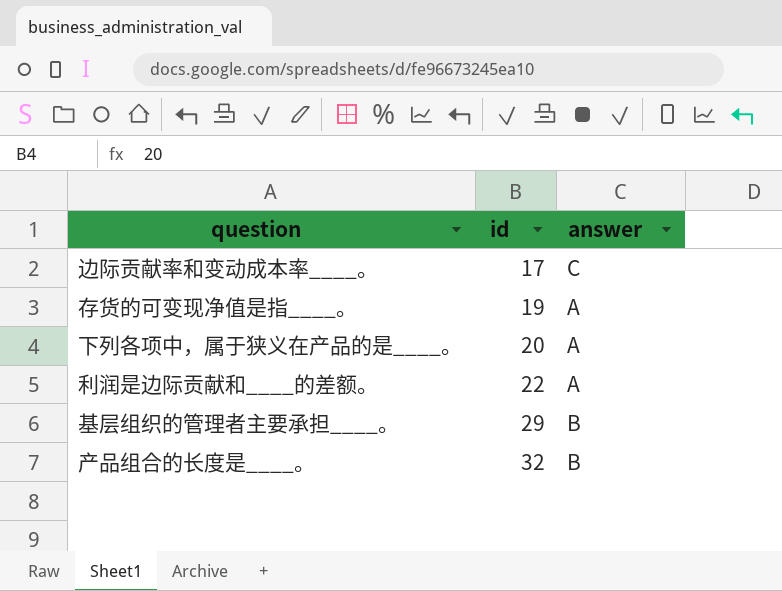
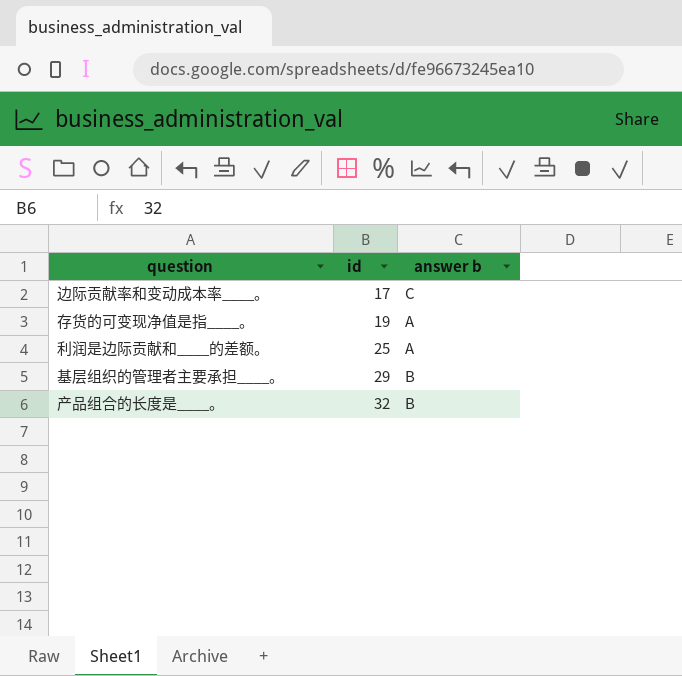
column name: answer -> answer b
row 下列各项中，属于狭义在产品的是____。: 20 | A -> none
利润是边际贡献和____的差额。 | id: 22 -> 25

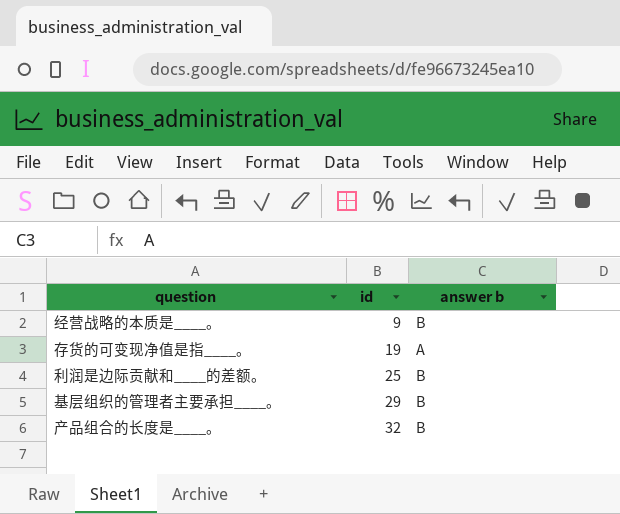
row 边际贡献率和变动成本率____。: 17 | C -> none
row 经营战略的本质是____。: none -> 9 | B
利润是边际贡献和____的差额。 | answer b: A -> B

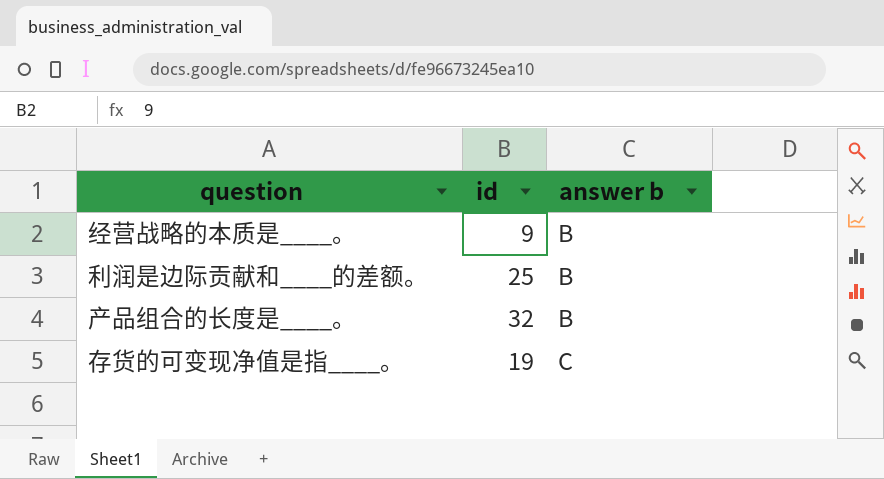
row order: id ascending -> answer b ascending
row 基层组织的管理者主要承担____。: 29 | B -> none
存货的可变现净值是指____。 | answer b: A -> C

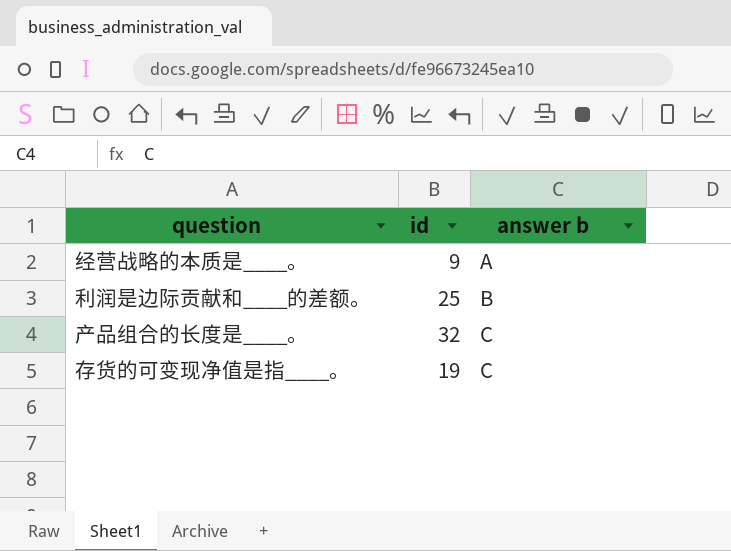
经营战略的本质是____。 | answer b: B -> A
产品组合的长度是____。 | answer b: B -> C

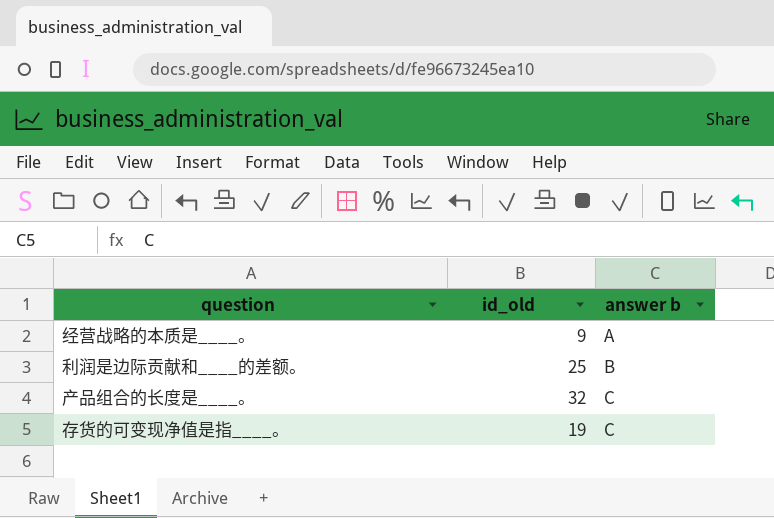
column name: id -> id_old

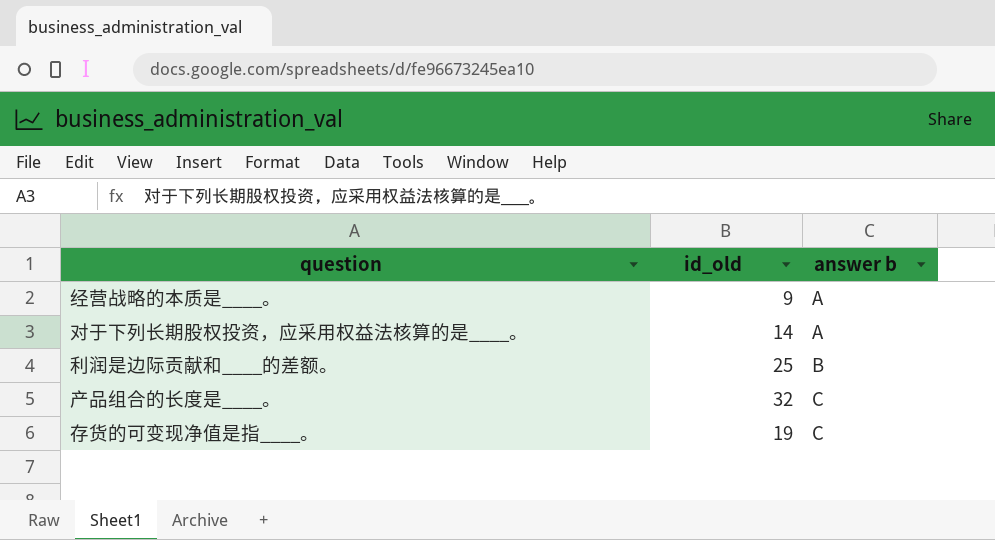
row 对于下列长期股权投资，应采用权益法核算的是____。: none -> 14 | A

